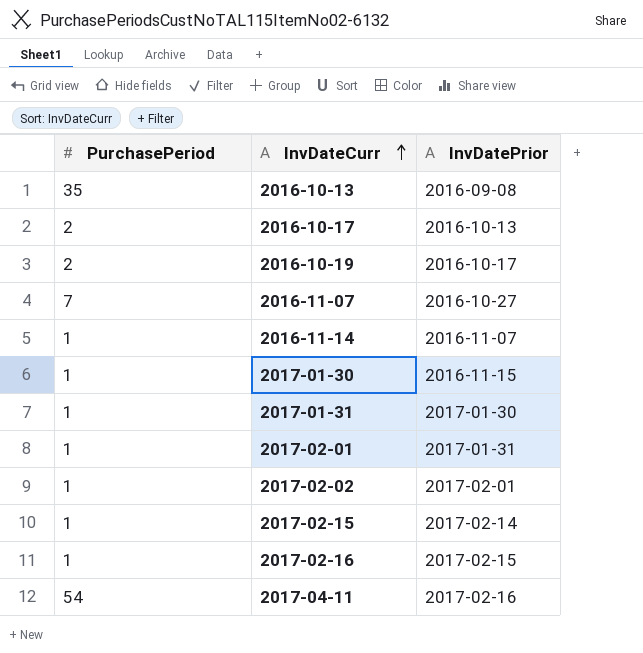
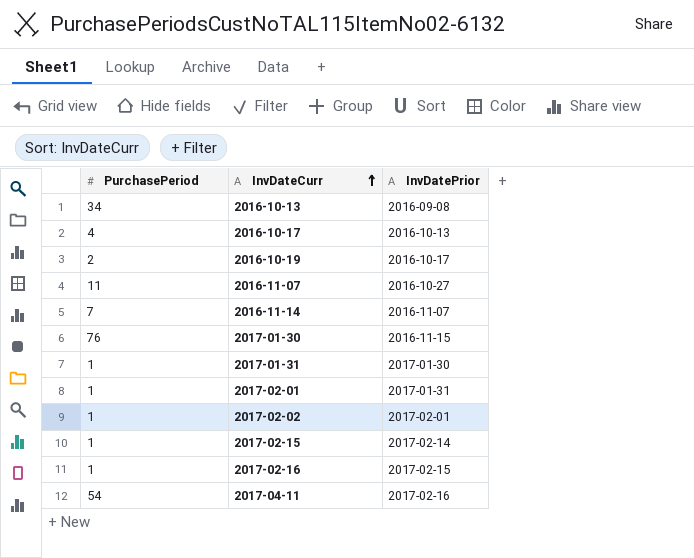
2016-10-13 | PurchasePeriod: 35 -> 34
2016-10-17 | PurchasePeriod: 2 -> 4
2016-11-07 | PurchasePeriod: 7 -> 11
2016-11-14 | PurchasePeriod: 1 -> 7
2017-01-30 | PurchasePeriod: 1 -> 76

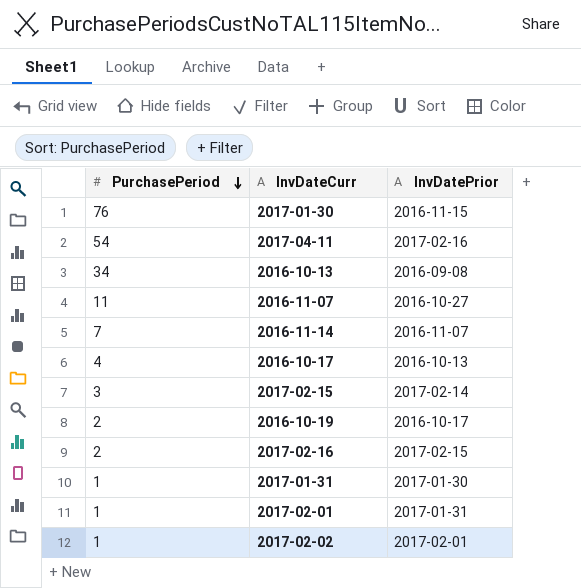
row order: InvDateCurr ascending -> PurchasePeriod descending
2017-02-15 | PurchasePeriod: 1 -> 3
2017-02-16 | PurchasePeriod: 1 -> 2

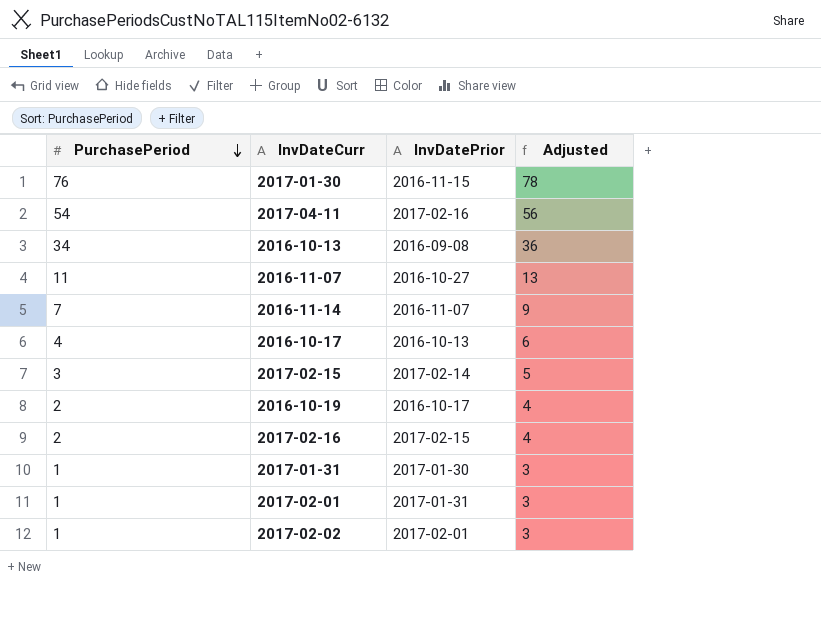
column Adjusted | formula: none -> [PurchasePeriod] + 2

